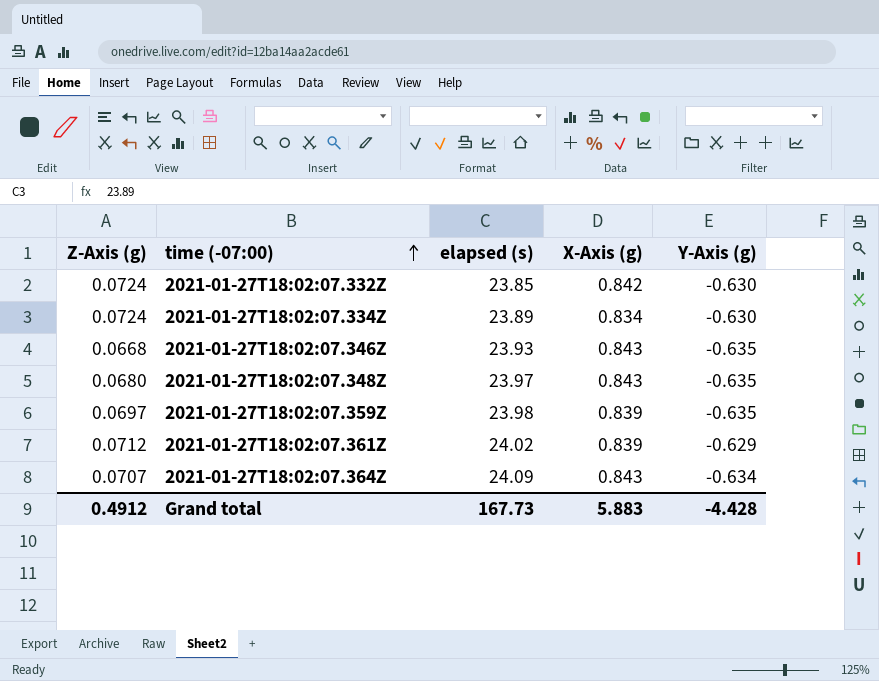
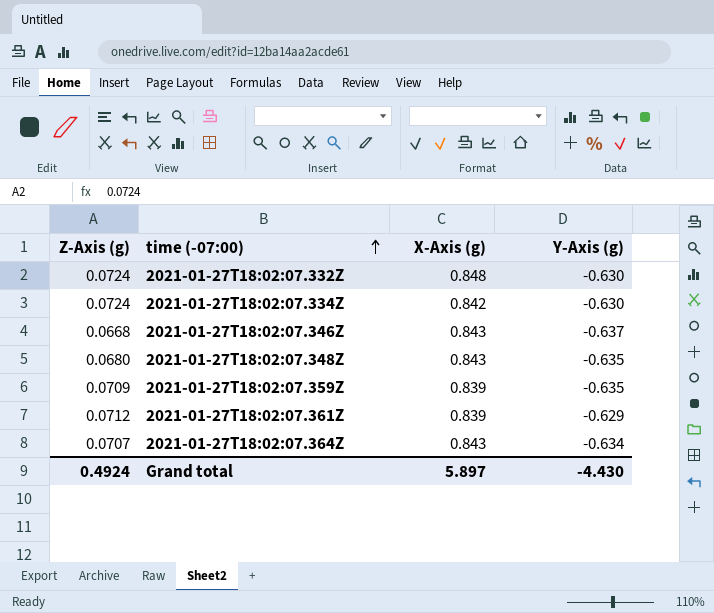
column elapsed (s) | position: 3 -> none
2021-01-27T18:02:07.332Z | X-Axis (g): 0.842 -> 0.848
2021-01-27T18:02:07.334Z | X-Axis (g): 0.834 -> 0.842
2021-01-27T18:02:07.346Z | Y-Axis (g): -0.635 -> -0.637
2021-01-27T18:02:07.359Z | Z-Axis (g): 0.0697 -> 0.0709
Grand total | Z-Axis (g): 0.4912 -> 0.4924
Grand total | X-Axis (g): 5.883 -> 5.897
Grand total | Y-Axis (g): -4.428 -> -4.430

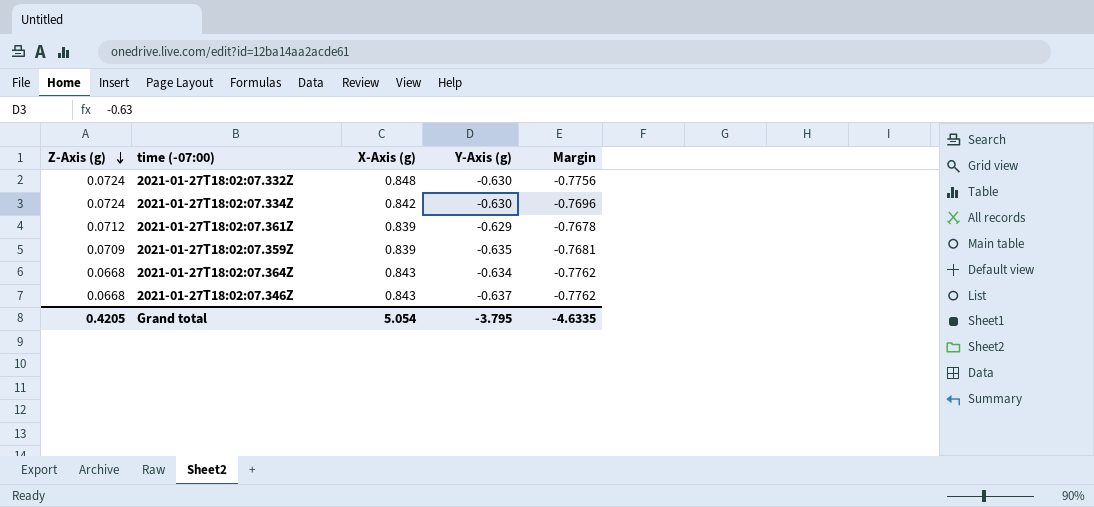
row order: time (-07:00) ascending -> Z-Axis (g) descending
column Margin | formula: none -> [Z-Axis (g)] - [X-Axis (g)]
row 2021-01-27T18:02:07.348Z: 0.0680 | 0.843 | -0.635 -> none
2021-01-27T18:02:07.364Z | Z-Axis (g): 0.0707 -> 0.0668
Grand total | Z-Axis (g): 0.4924 -> 0.4205
Grand total | X-Axis (g): 5.897 -> 5.054
Grand total | Y-Axis (g): -4.430 -> -3.795

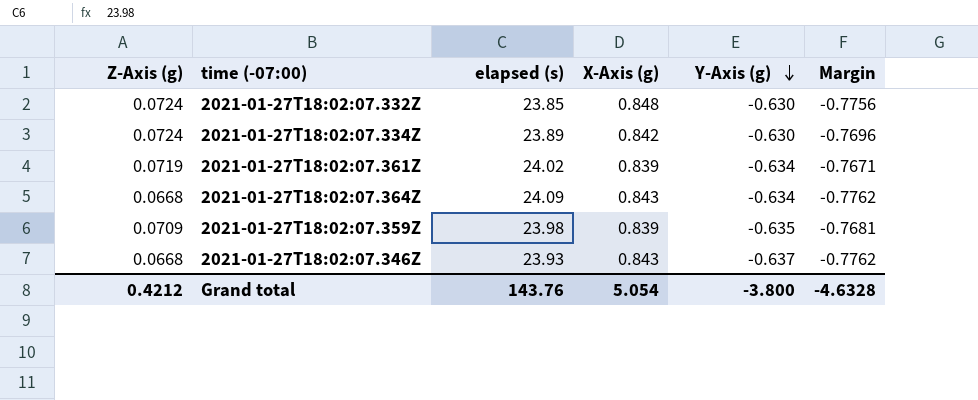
row order: Z-Axis (g) descending -> Y-Axis (g) descending
column elapsed (s) | position: none -> 3
2021-01-27T18:02:07.361Z | Z-Axis (g): 0.0712 -> 0.0719
2021-01-27T18:02:07.361Z | Y-Axis (g): -0.629 -> -0.634
2021-01-27T18:02:07.361Z | Margin: -0.7678 -> -0.7671
Grand total | Z-Axis (g): 0.4205 -> 0.4212
Grand total | Y-Axis (g): -3.795 -> -3.800
Grand total | Margin: -4.6335 -> -4.6328

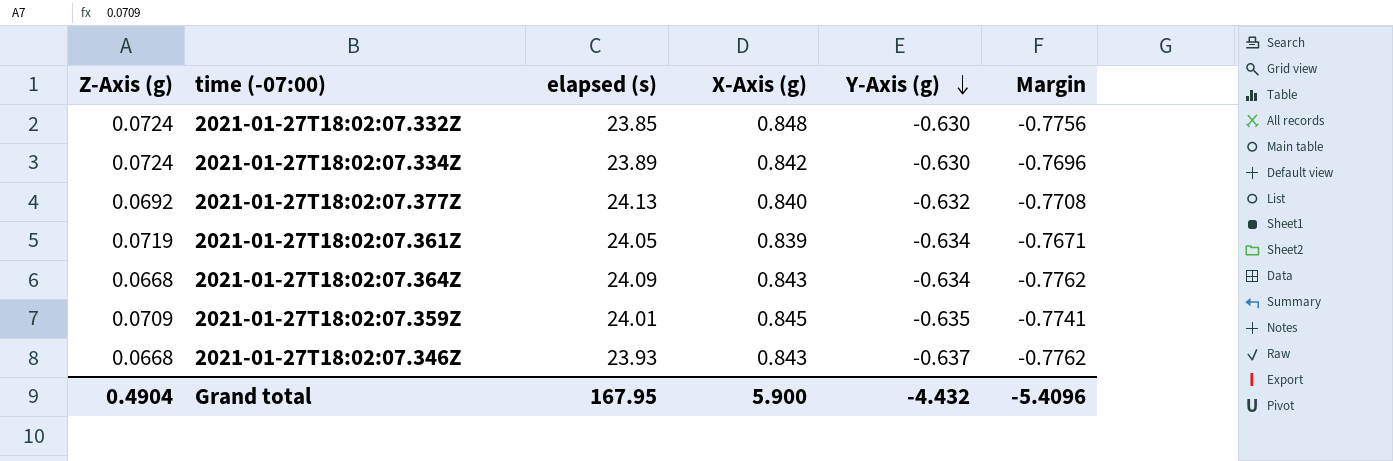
row 2021-01-27T18:02:07.377Z: none -> 0.0692 | 24.13 | 0.840 | -0.632 | -0.7708
2021-01-27T18:02:07.361Z | elapsed (s): 24.02 -> 24.05
2021-01-27T18:02:07.359Z | elapsed (s): 23.98 -> 24.01
2021-01-27T18:02:07.359Z | X-Axis (g): 0.839 -> 0.845
2021-01-27T18:02:07.359Z | Margin: -0.7681 -> -0.7741
Grand total | Z-Axis (g): 0.4212 -> 0.4904
Grand total | elapsed (s): 143.76 -> 167.95
Grand total | X-Axis (g): 5.054 -> 5.900
Grand total | Y-Axis (g): -3.800 -> -4.432
Grand total | Margin: -4.6328 -> -5.4096

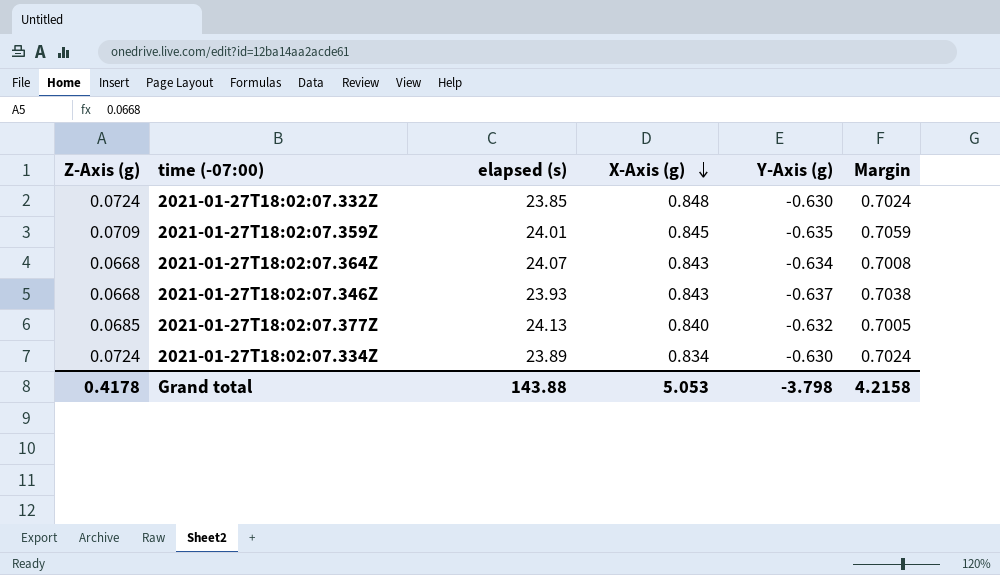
row order: Y-Axis (g) descending -> X-Axis (g) descending
column Margin | formula: [Z-Axis (g)] - [X-Axis (g)] -> [Z-Axis (g)] - [Y-Axis (g)]
row 2021-01-27T18:02:07.361Z: 0.0719 | 24.05 | 0.839 | -0.634 | -0.7671 -> none
2021-01-27T18:02:07.364Z | elapsed (s): 24.09 -> 24.07
2021-01-27T18:02:07.377Z | Z-Axis (g): 0.0692 -> 0.0685
2021-01-27T18:02:07.334Z | X-Axis (g): 0.842 -> 0.834
Grand total | Z-Axis (g): 0.4904 -> 0.4178
Grand total | elapsed (s): 167.95 -> 143.88
Grand total | X-Axis (g): 5.900 -> 5.053
Grand total | Y-Axis (g): -4.432 -> -3.798
Grand total | Margin: -5.4096 -> 4.2158

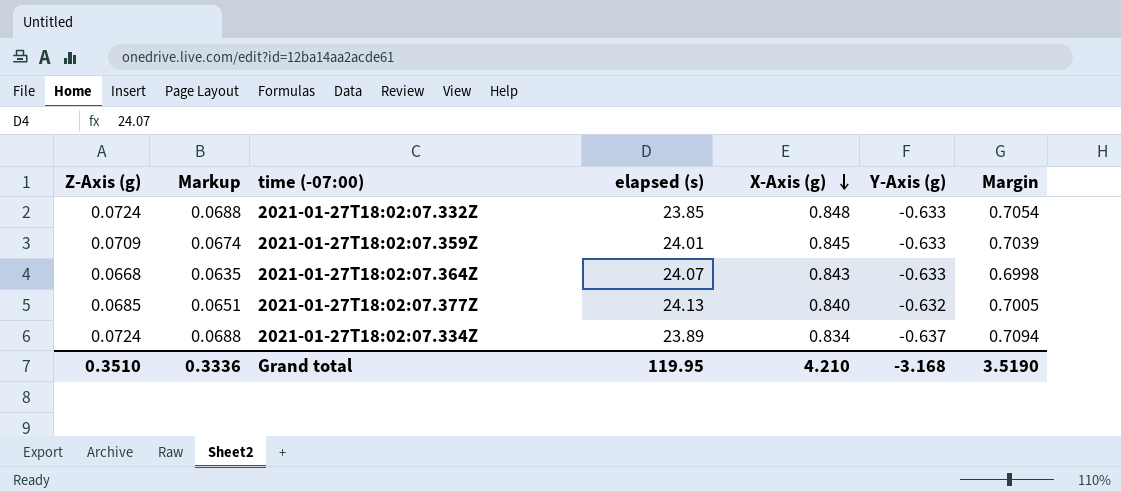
column Markup | formula: none -> [Z-Axis (g)] * 0.95
row 2021-01-27T18:02:07.346Z: 0.0668 | 23.93 | 0.843 | -0.637 | 0.7038 -> none
2021-01-27T18:02:07.332Z | Y-Axis (g): -0.630 -> -0.633
2021-01-27T18:02:07.332Z | Margin: 0.7024 -> 0.7054
2021-01-27T18:02:07.359Z | Y-Axis (g): -0.635 -> -0.633
2021-01-27T18:02:07.359Z | Margin: 0.7059 -> 0.7039
2021-01-27T18:02:07.364Z | Y-Axis (g): -0.634 -> -0.633
2021-01-27T18:02:07.364Z | Margin: 0.7008 -> 0.6998
2021-01-27T18:02:07.334Z | Y-Axis (g): -0.630 -> -0.637
2021-01-27T18:02:07.334Z | Margin: 0.7024 -> 0.7094
Grand total | Z-Axis (g): 0.4178 -> 0.3510
Grand total | elapsed (s): 143.88 -> 119.95
Grand total | X-Axis (g): 5.053 -> 4.210
Grand total | Y-Axis (g): -3.798 -> -3.168
Grand total | Margin: 4.2158 -> 3.5190

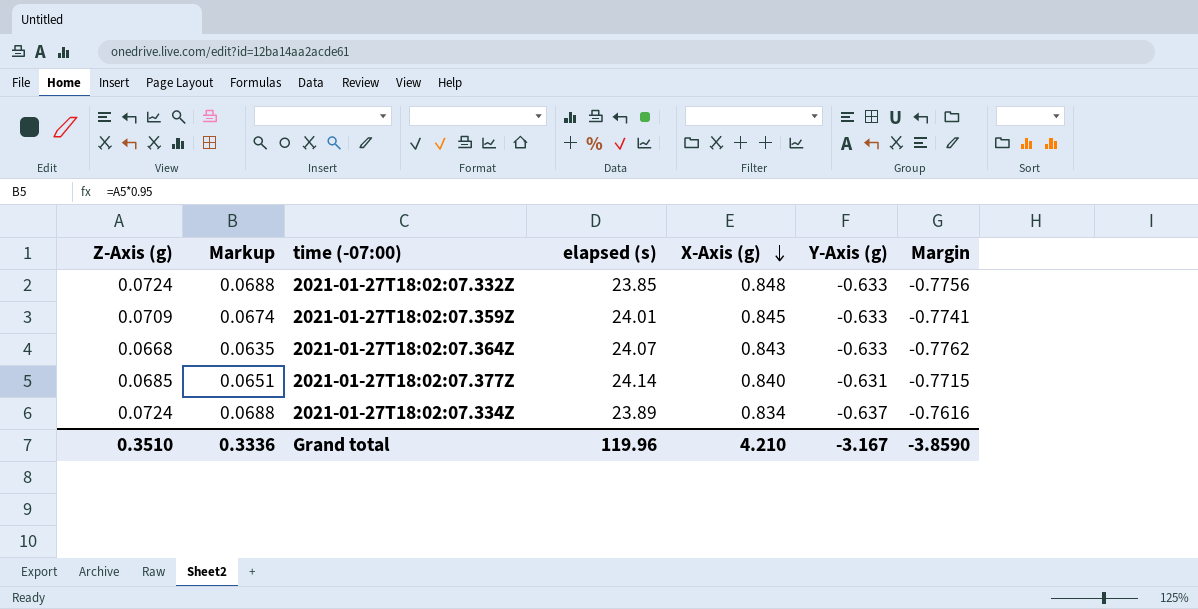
column Margin | formula: [Z-Axis (g)] - [Y-Axis (g)] -> [Z-Axis (g)] - [X-Axis (g)]
2021-01-27T18:02:07.377Z | elapsed (s): 24.13 -> 24.14
2021-01-27T18:02:07.377Z | Y-Axis (g): -0.632 -> -0.631
Grand total | elapsed (s): 119.95 -> 119.96
Grand total | Y-Axis (g): -3.168 -> -3.167
Grand total | Margin: 3.5190 -> -3.8590

